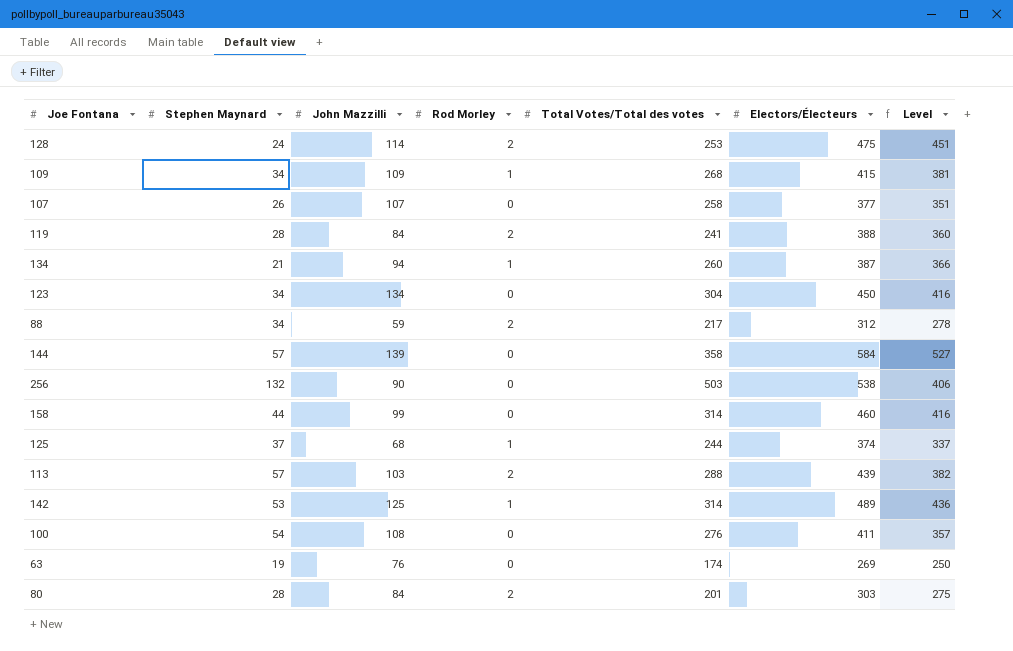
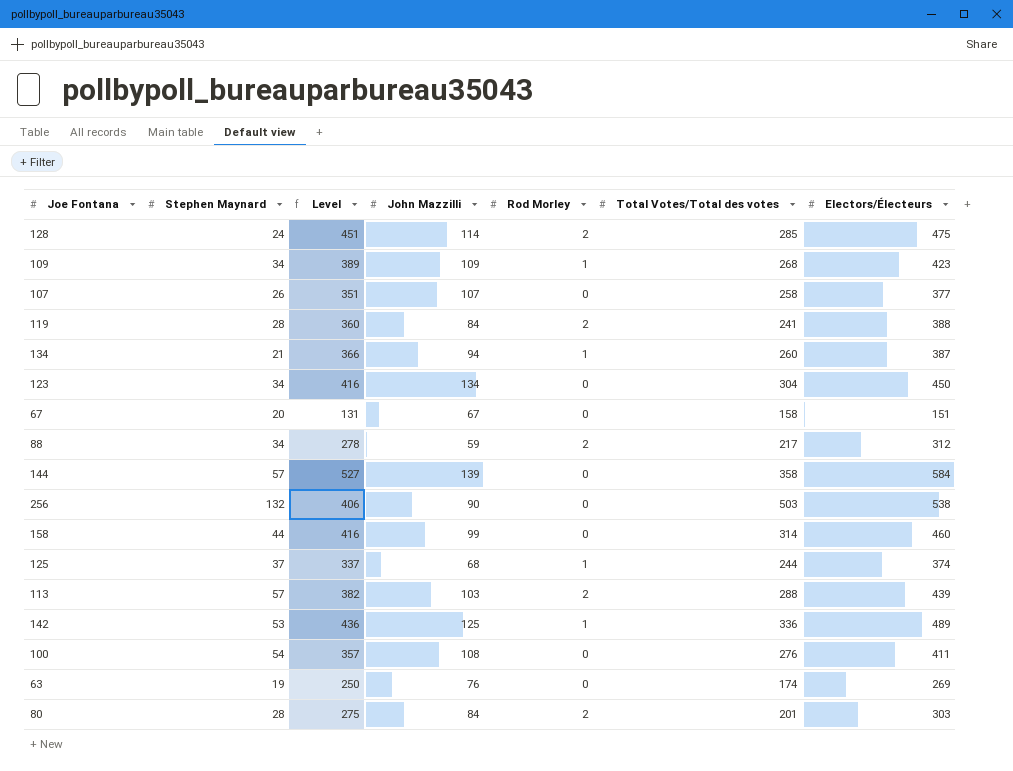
column Level | position: 7 -> 3
128 | Total Votes/Total des votes: 253 -> 285
109 | Level: 381 -> 389
109 | Electors/Électeurs: 415 -> 423
row 67: none -> 20 | 131 | 67 | 0 | 158 | 151
142 | Total Votes/Total des votes: 314 -> 336

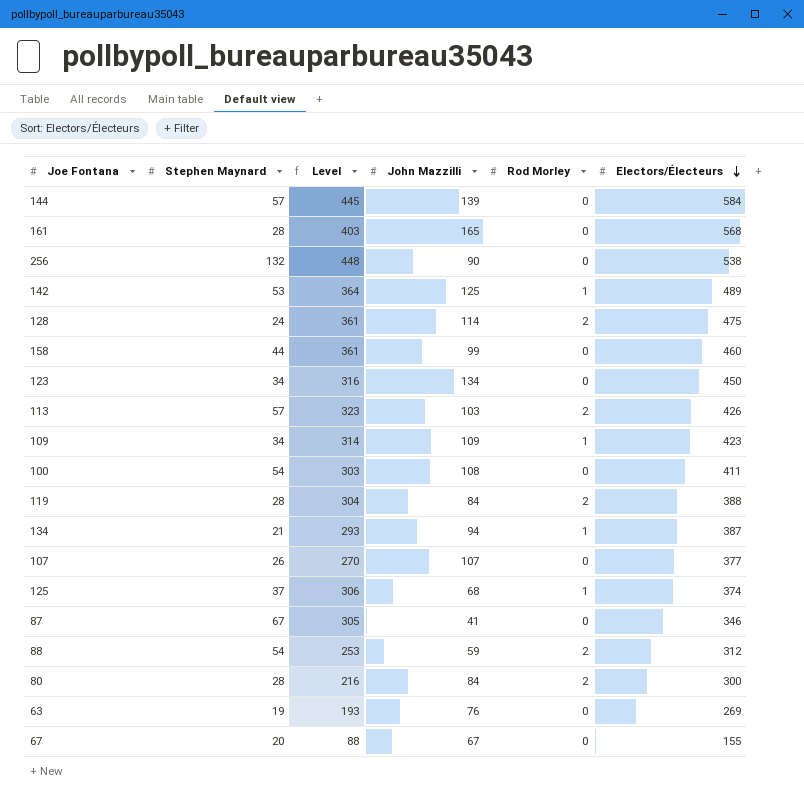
row order: none -> Electors/Électeurs descending
column Total Votes/Total des votes | position: 6 -> none
column Level | formula: [Electors/Électeurs] - [Stephen Maynard] -> [Electors/Électeurs] - [John Mazzilli]
row 161: none -> 28 | 403 | 165 | 0 | 568
113 | Electors/Électeurs: 439 -> 426
row 87: none -> 67 | 305 | 41 | 0 | 346
88 | Stephen Maynard: 34 -> 54
80 | Electors/Électeurs: 303 -> 300
67 | Electors/Électeurs: 151 -> 155

